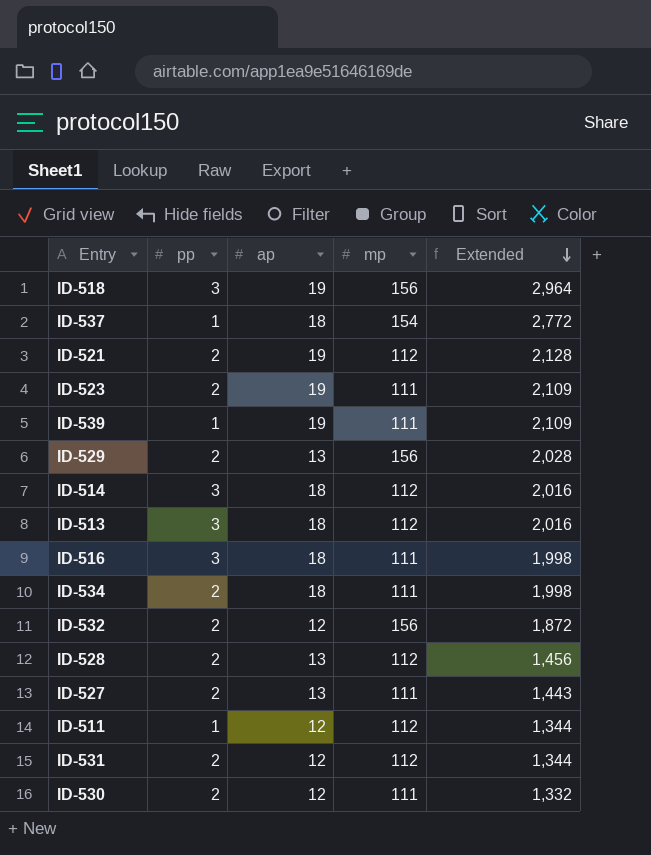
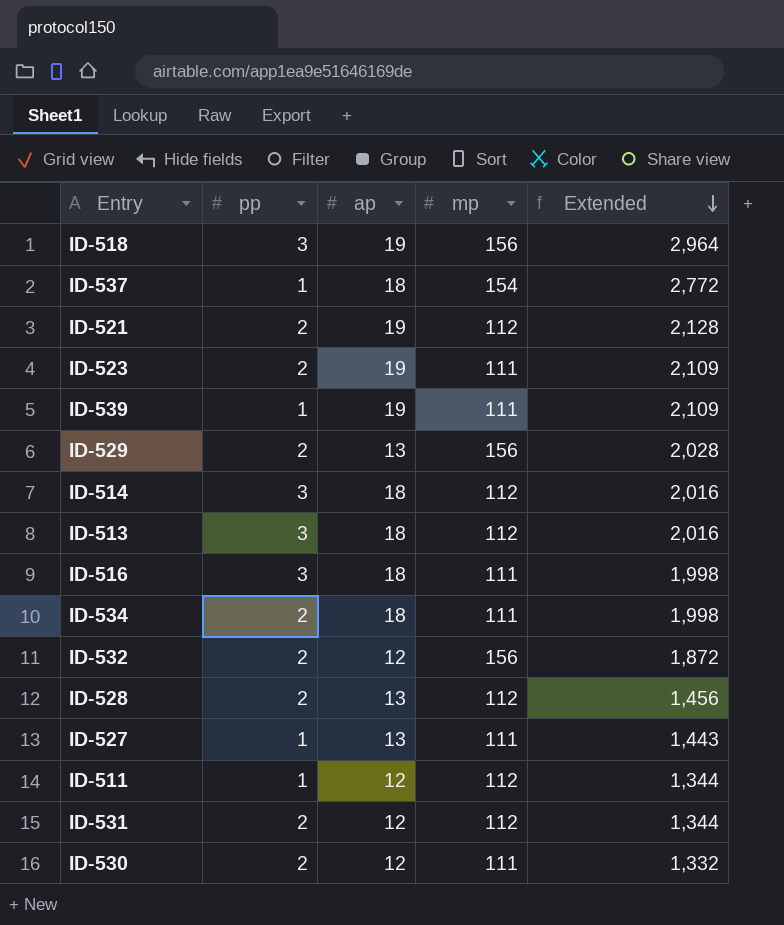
ID-527 | pp: 2 -> 1

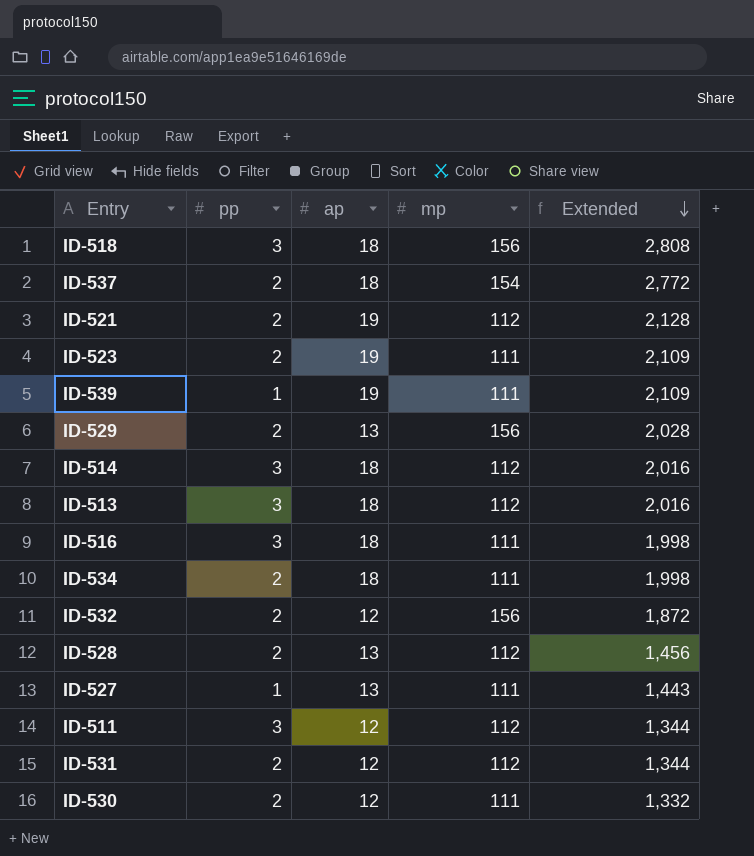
ID-518 | ap: 19 -> 18
ID-518 | Extended: 2,964 -> 2,808
ID-537 | pp: 1 -> 2
ID-511 | pp: 1 -> 3

